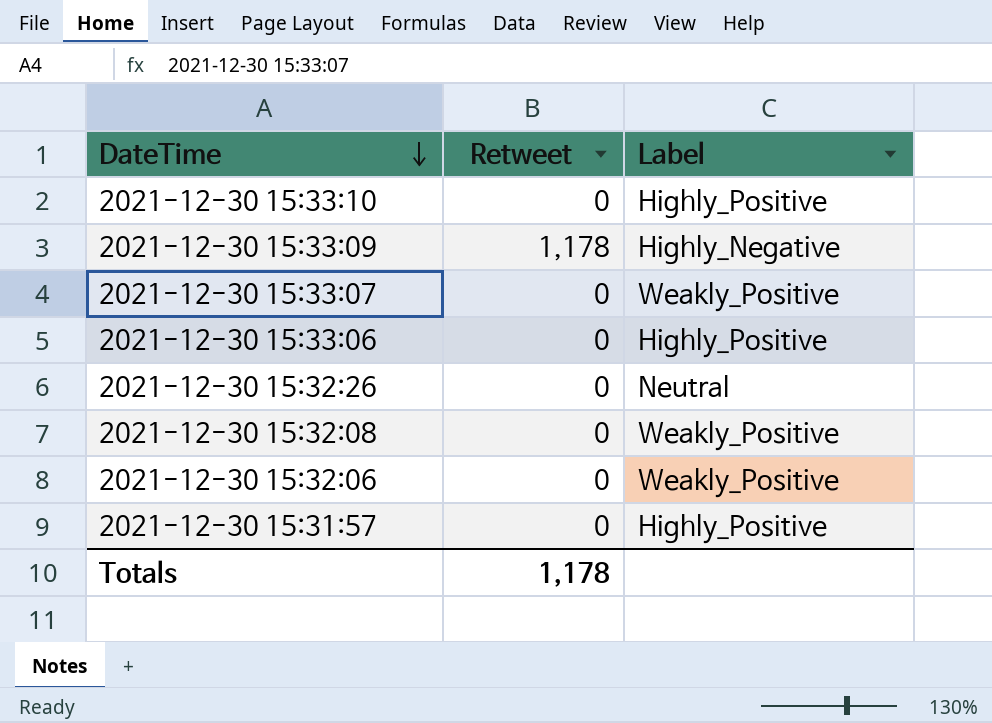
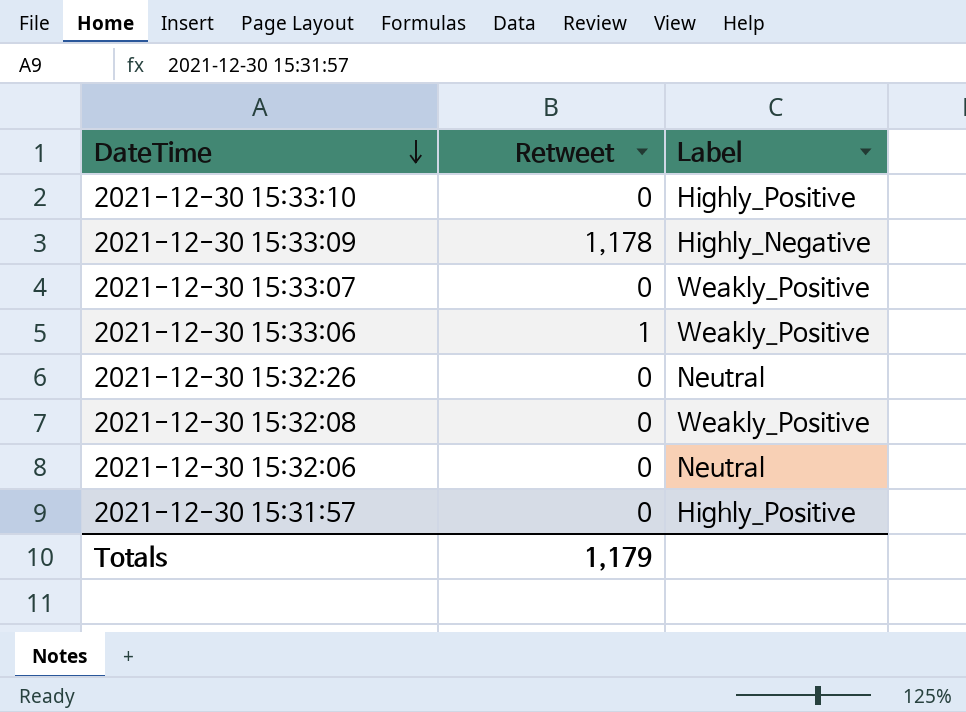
2021-12-30 15:33:06 | Retweet: 0 -> 1
2021-12-30 15:33:06 | Label: Highly_Positive -> Weakly_Positive
2021-12-30 15:32:06 | Label: Weakly_Positive -> Neutral
Totals | Retweet: 1,178 -> 1,179

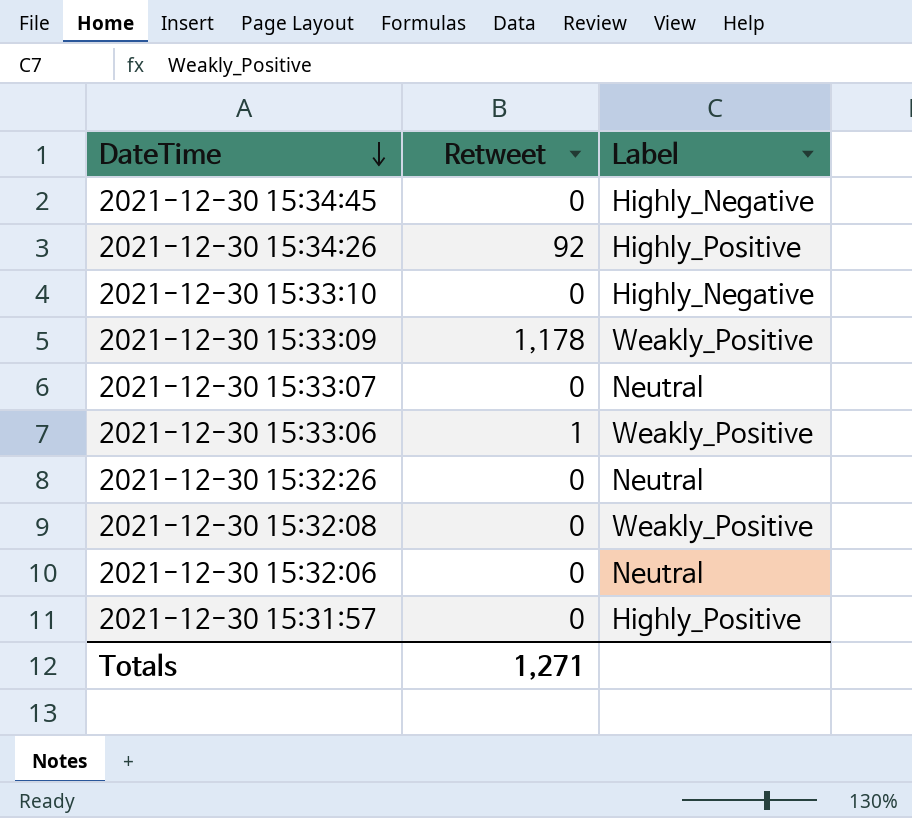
row 2021-12-30 15:34:45: none -> 0 | Highly_Negative
row 2021-12-30 15:34:26: none -> 92 | Highly_Positive
2021-12-30 15:33:10 | Label: Highly_Positive -> Highly_Negative
2021-12-30 15:33:09 | Label: Highly_Negative -> Weakly_Positive
2021-12-30 15:33:07 | Label: Weakly_Positive -> Neutral
Totals | Retweet: 1,179 -> 1,271

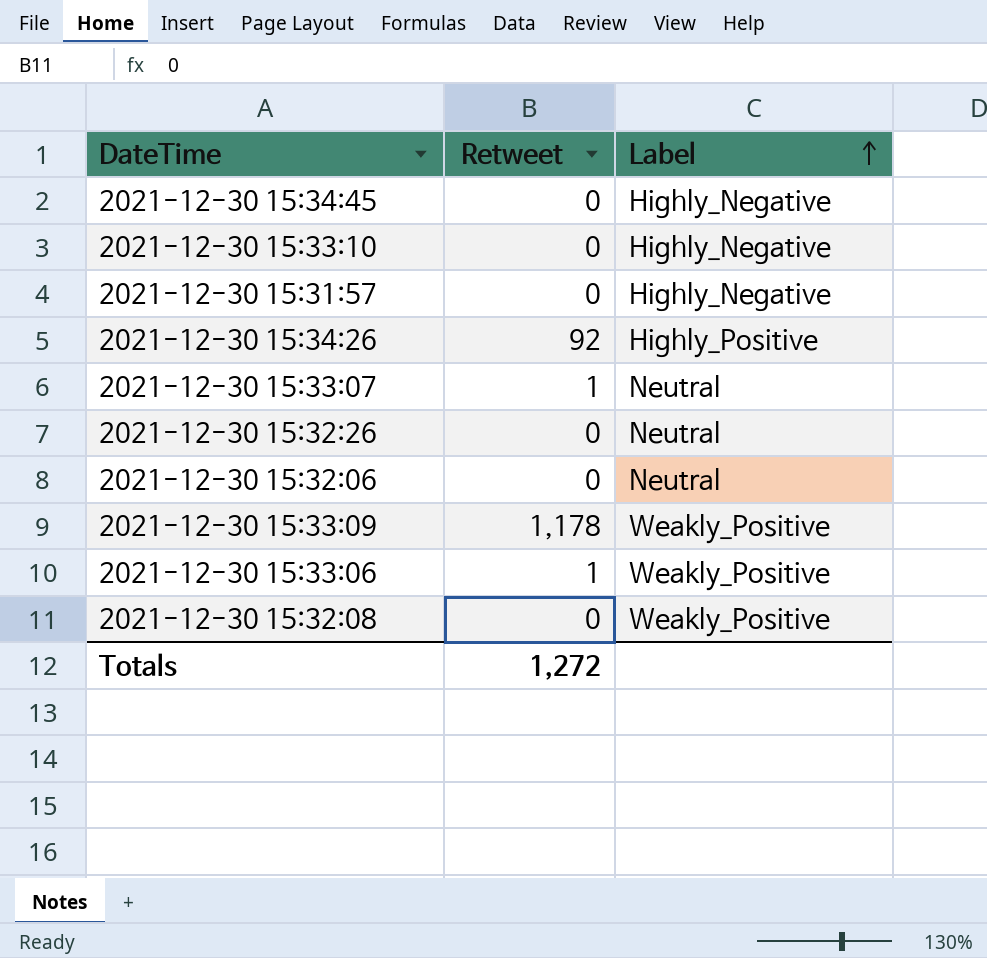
row order: DateTime descending -> Label ascending
2021-12-30 15:31:57 | Label: Highly_Positive -> Highly_Negative
2021-12-30 15:33:07 | Retweet: 0 -> 1
Totals | Retweet: 1,271 -> 1,272

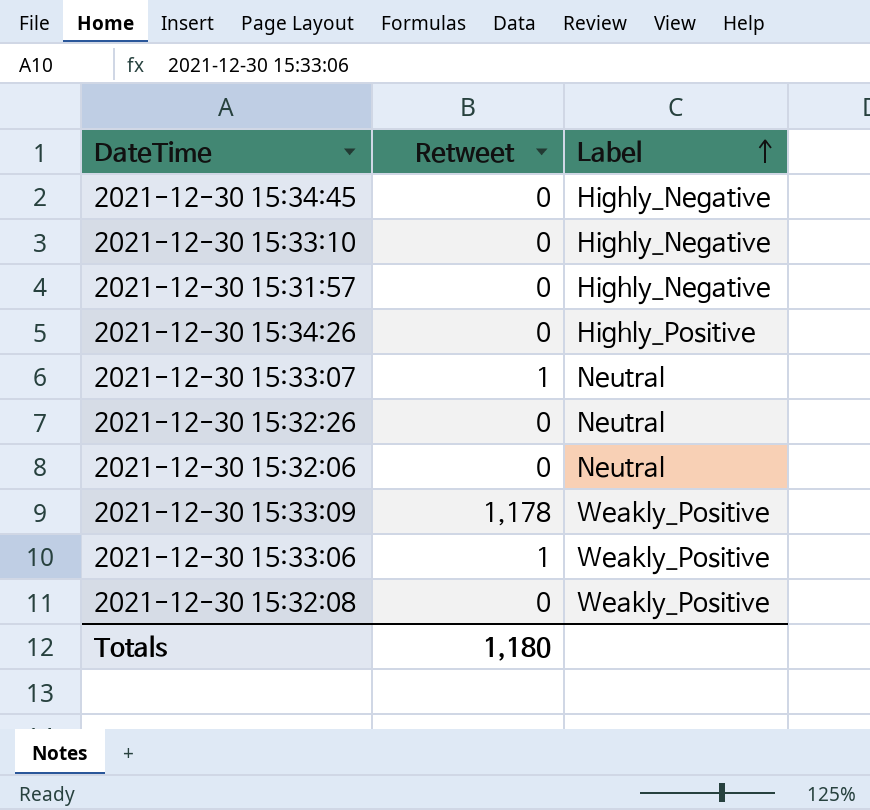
2021-12-30 15:34:26 | Retweet: 92 -> 0
Totals | Retweet: 1,272 -> 1,180

